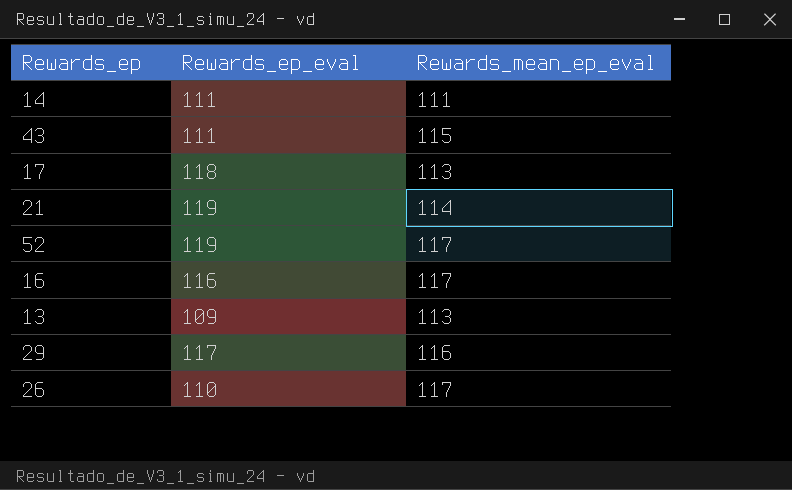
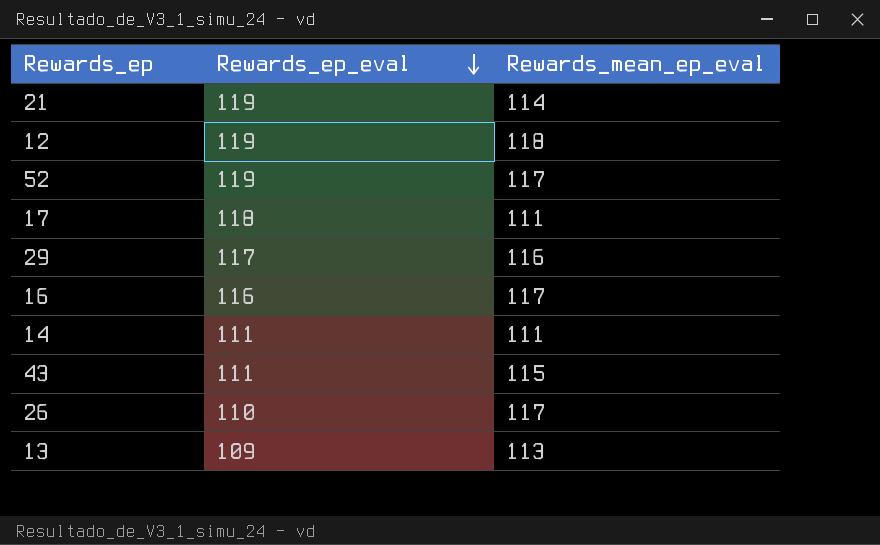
row order: none -> Rewards_ep_eval descending
row 12: none -> 119 | 118
17 | Rewards_mean_ep_eval: 113 -> 111

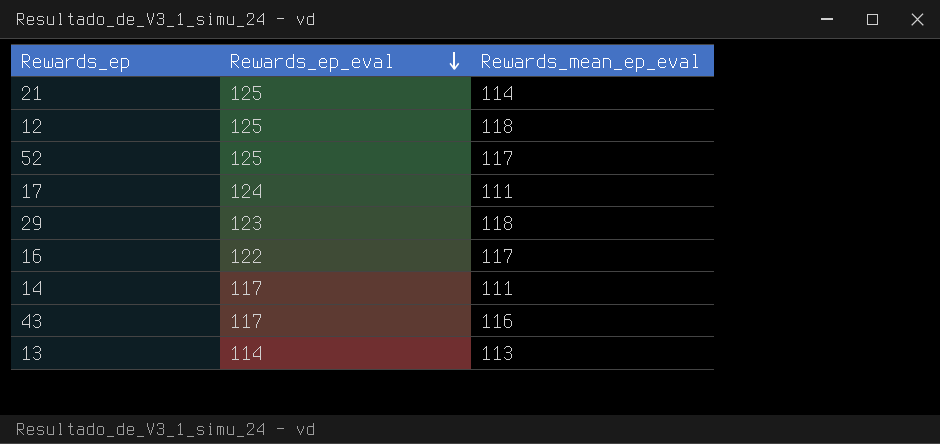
row 26: 110 | 117 -> none
21 | Rewards_ep_eval: 119 -> 125
12 | Rewards_ep_eval: 119 -> 125
52 | Rewards_ep_eval: 119 -> 125
17 | Rewards_ep_eval: 118 -> 124
29 | Rewards_ep_eval: 117 -> 123
29 | Rewards_mean_ep_eval: 116 -> 118
16 | Rewards_ep_eval: 116 -> 122
14 | Rewards_ep_eval: 111 -> 117
43 | Rewards_ep_eval: 111 -> 117
43 | Rewards_mean_ep_eval: 115 -> 116
13 | Rewards_ep_eval: 109 -> 114

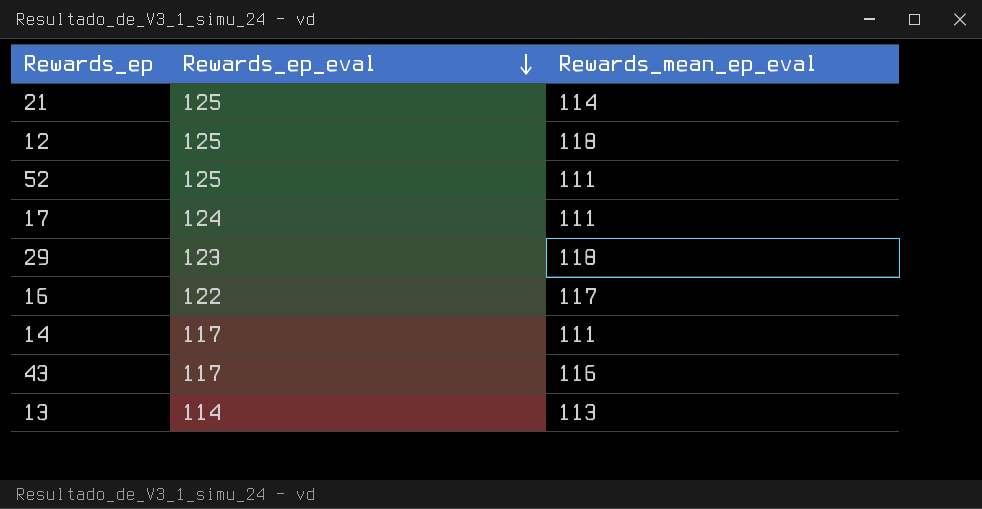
52 | Rewards_mean_ep_eval: 117 -> 111

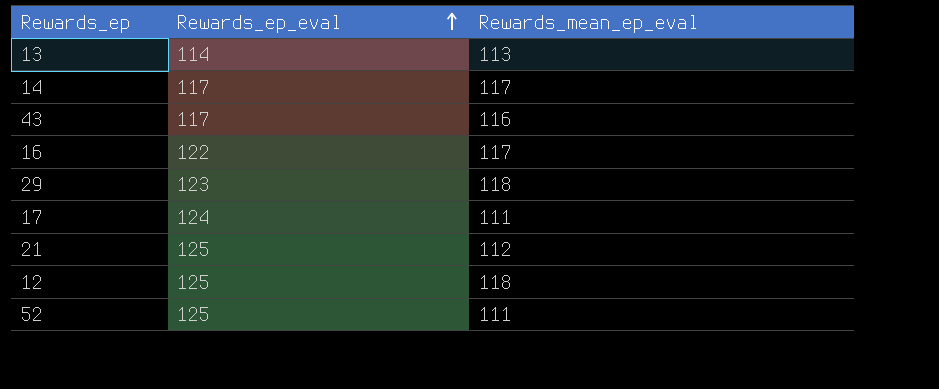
row order: Rewards_ep_eval descending -> Rewards_ep_eval ascending
14 | Rewards_mean_ep_eval: 111 -> 117
21 | Rewards_mean_ep_eval: 114 -> 112

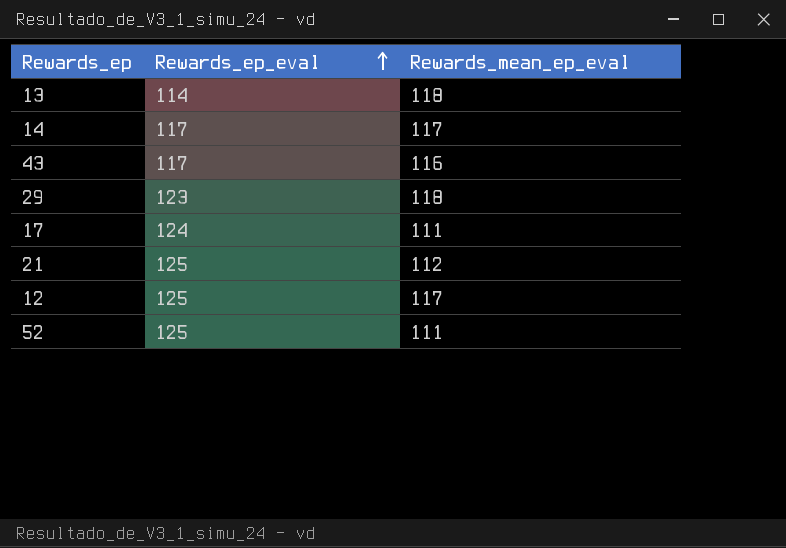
row 16: 122 | 117 -> none
13 | Rewards_mean_ep_eval: 113 -> 118
12 | Rewards_mean_ep_eval: 118 -> 117

